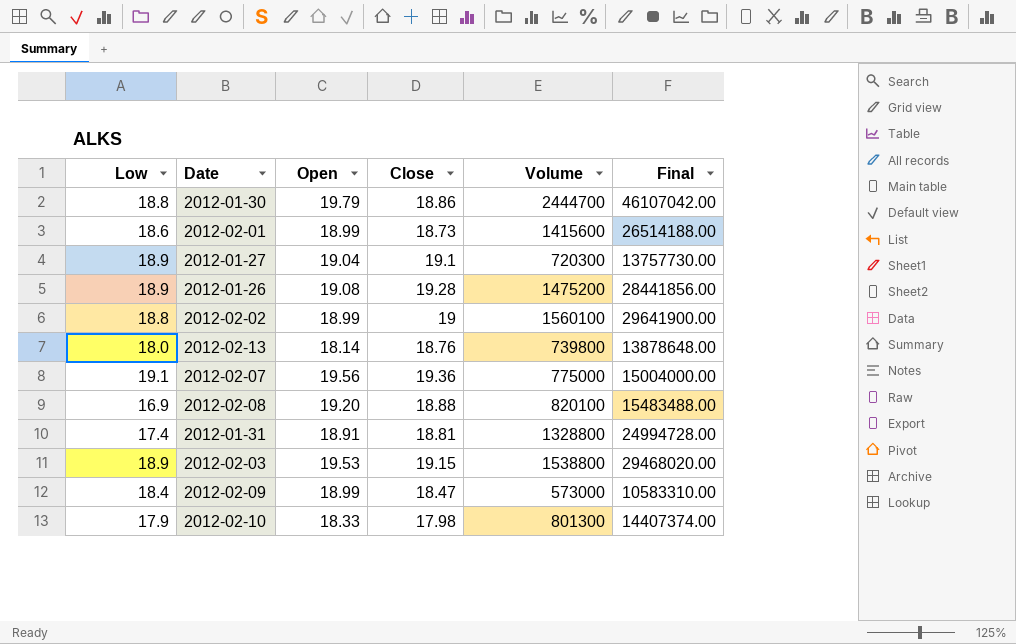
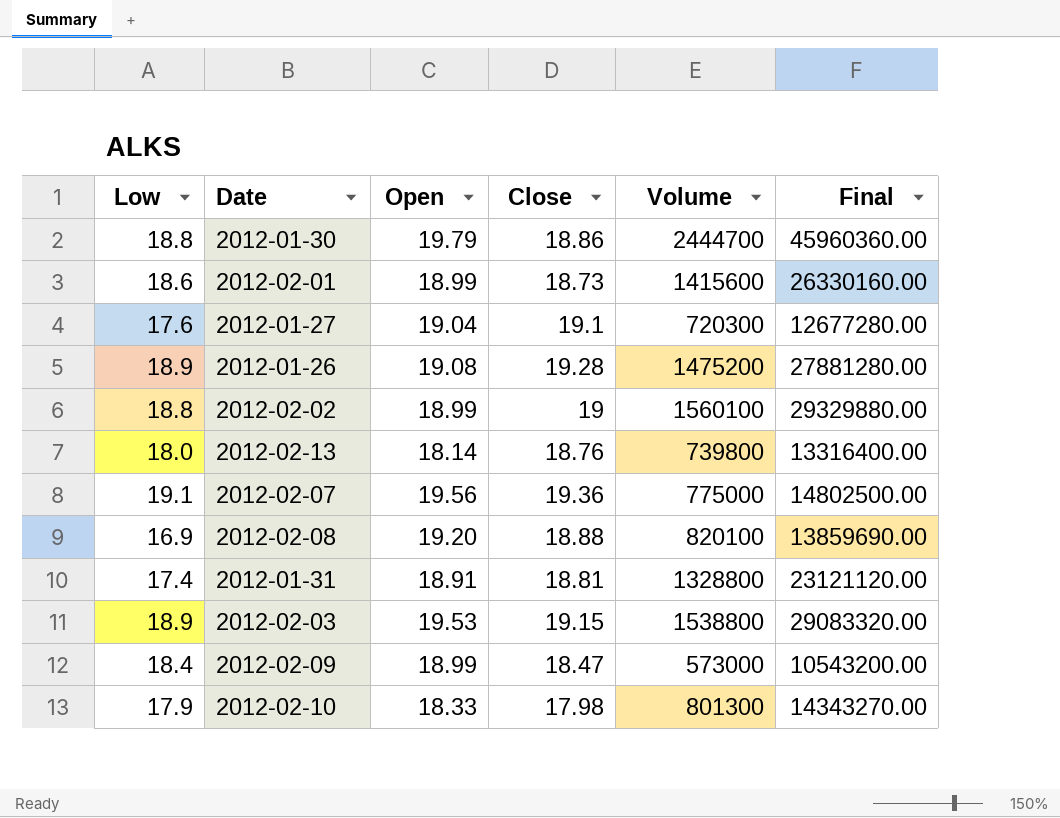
column Final | formula: [Close] * [Volume] -> [Low] * [Volume]
2012-01-27 | Low: 18.9 -> 17.6

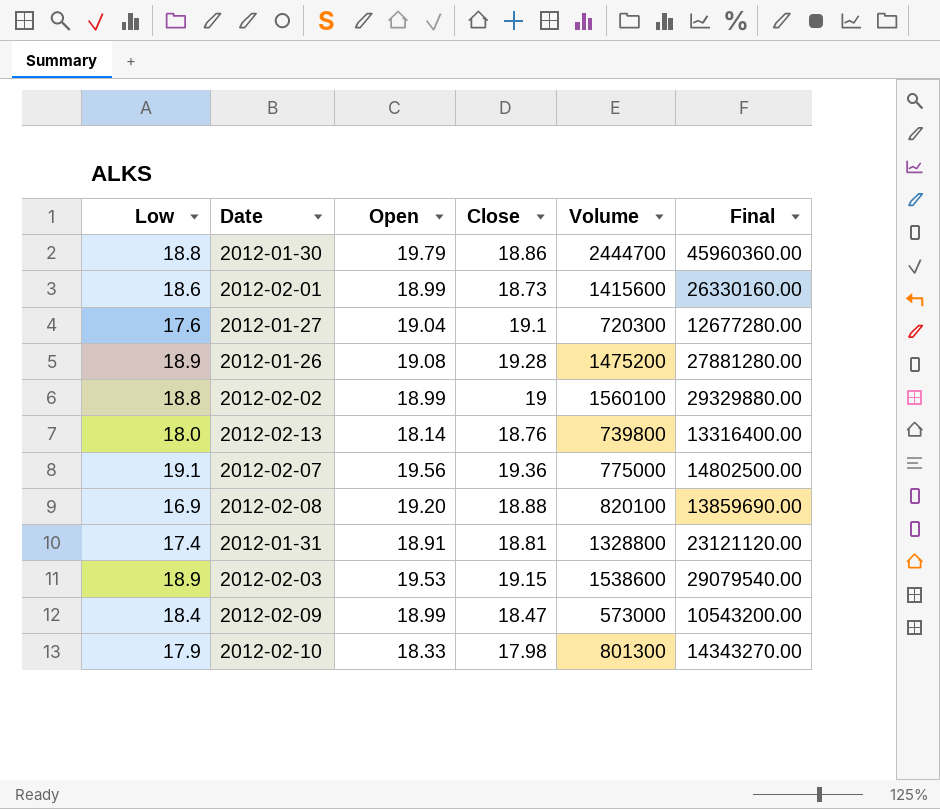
2012-02-03 | Volume: 1538800 -> 1538600
2012-02-03 | Final: 29083320.00 -> 29079540.00

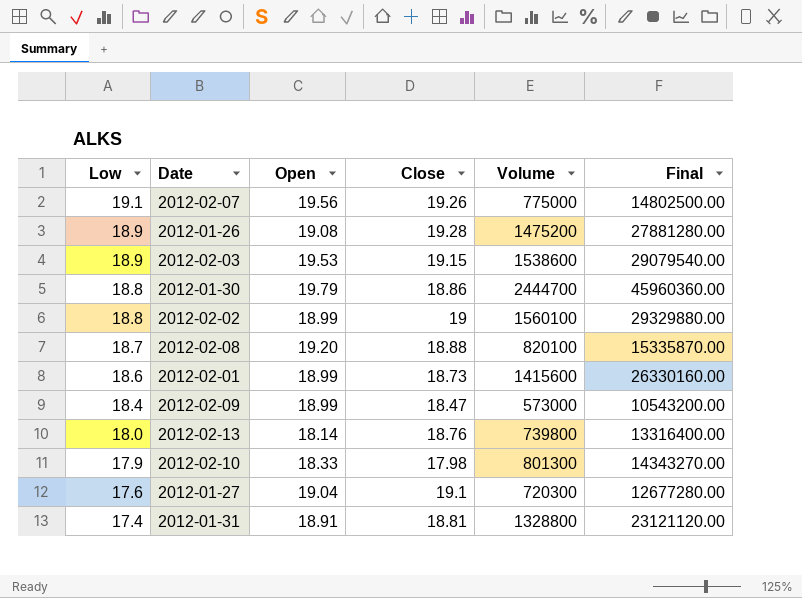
row order: none -> Low descending
2012-02-07 | Close: 19.36 -> 19.26
2012-02-08 | Low: 16.9 -> 18.7
2012-02-08 | Final: 13859690.00 -> 15335870.00

